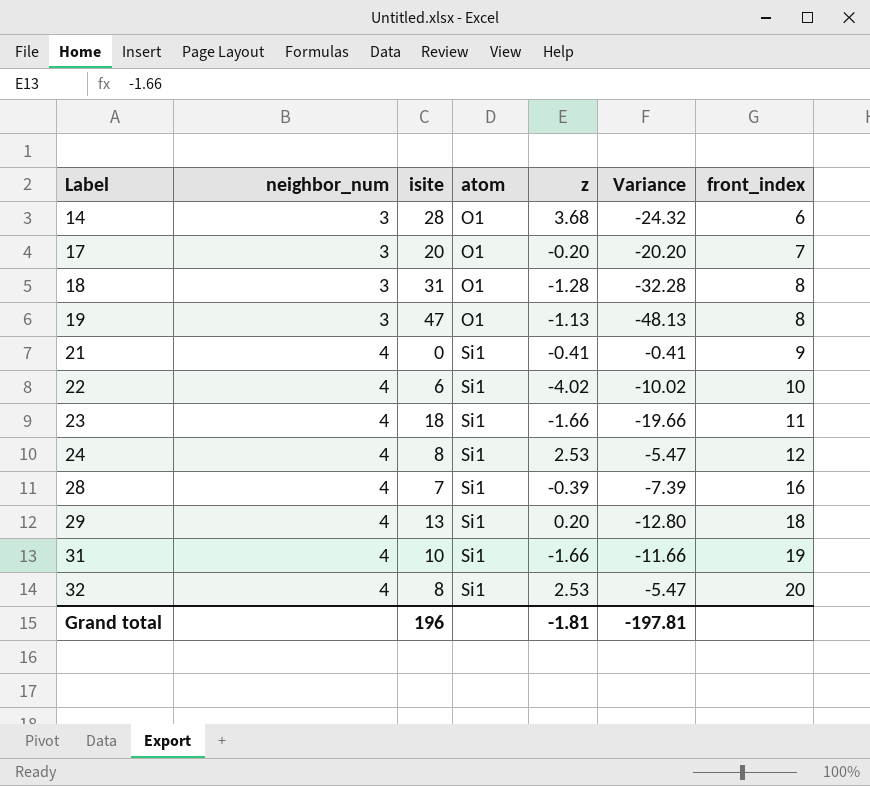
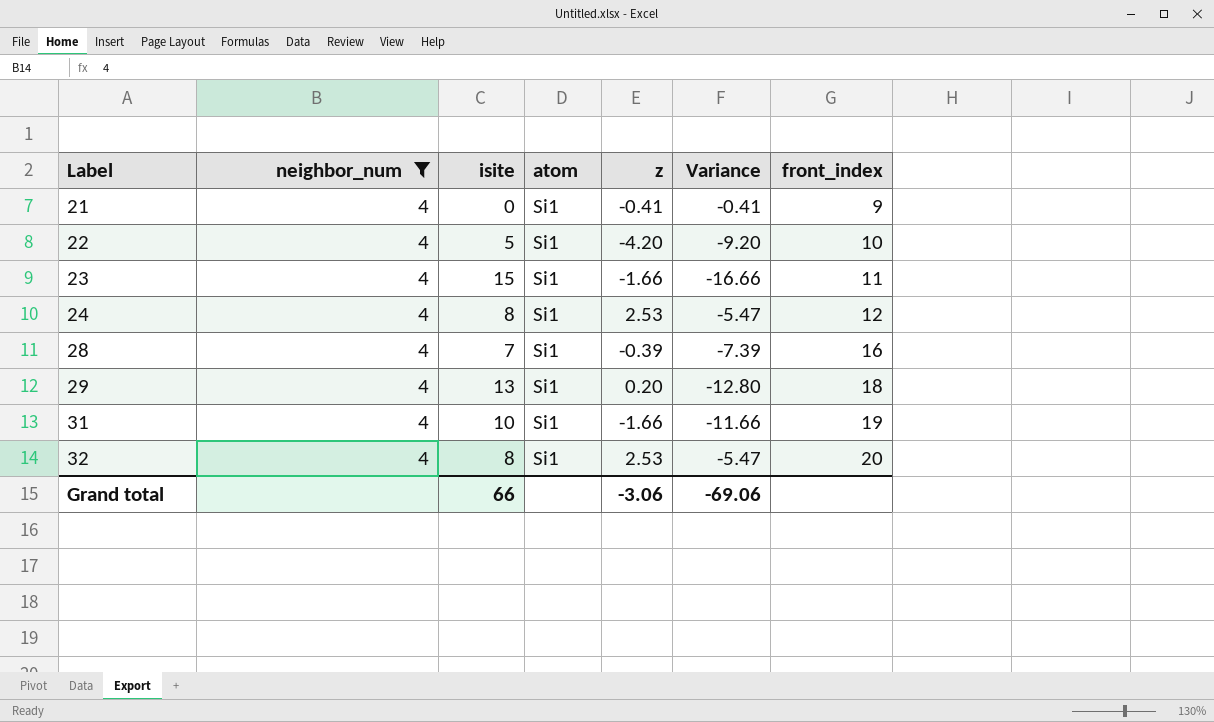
filter: none -> neighbor_num = 4
22 | isite: 6 -> 5
22 | z: -4.02 -> -4.20
22 | Variance: -10.02 -> -9.20
23 | isite: 18 -> 15
23 | Variance: -19.66 -> -16.66
Grand total | isite: 196 -> 66
Grand total | z: -1.81 -> -3.06
Grand total | Variance: -197.81 -> -69.06

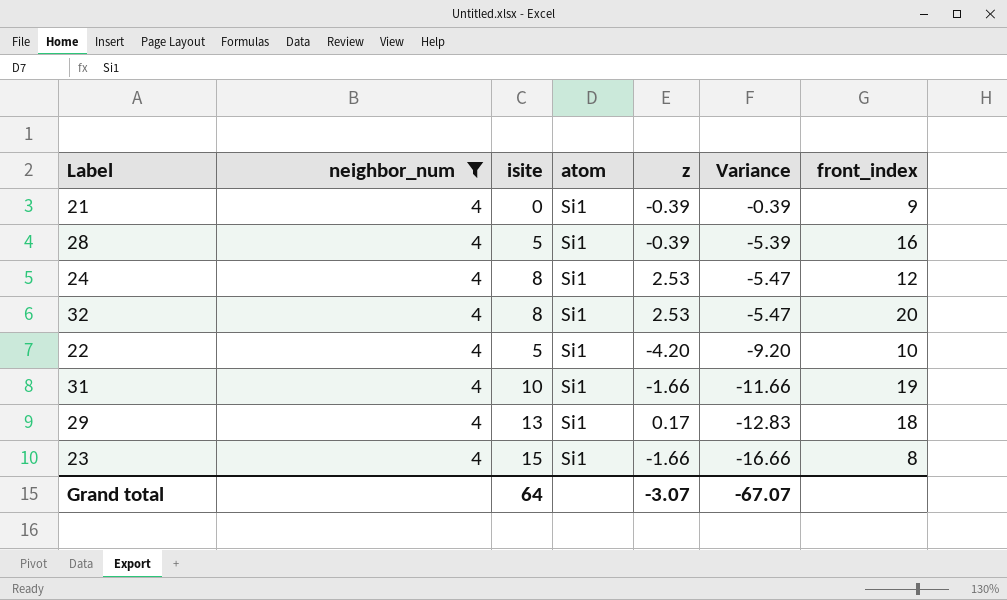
row order: Label ascending -> Variance descending
21 | z: -0.41 -> -0.39
21 | Variance: -0.41 -> -0.39
28 | isite: 7 -> 5
28 | Variance: -7.39 -> -5.39
29 | z: 0.20 -> 0.17
29 | Variance: -12.80 -> -12.83
23 | front_index: 11 -> 8
Grand total | isite: 66 -> 64
Grand total | z: -3.06 -> -3.07
Grand total | Variance: -69.06 -> -67.07

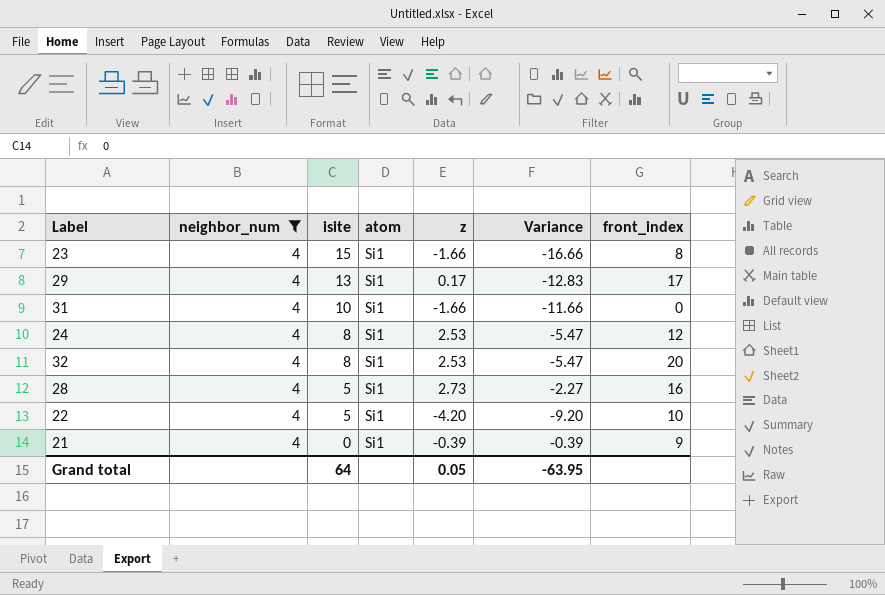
row order: Variance descending -> isite descending
29 | front_index: 18 -> 17
31 | front_index: 19 -> 0
28 | z: -0.39 -> 2.73
28 | Variance: -5.39 -> -2.27
Grand total | z: -3.07 -> 0.05
Grand total | Variance: -67.07 -> -63.95

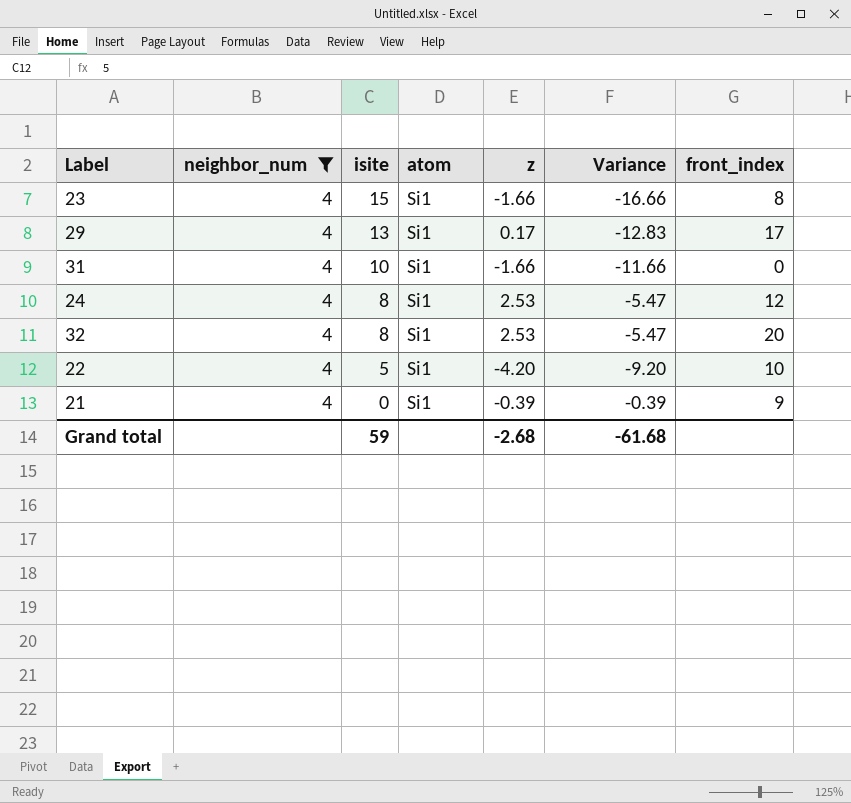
row 28: 4 | 5 | Si1 | 2.73 | -2.27 | 16 -> none
Grand total | isite: 64 -> 59
Grand total | z: 0.05 -> -2.68
Grand total | Variance: -63.95 -> -61.68

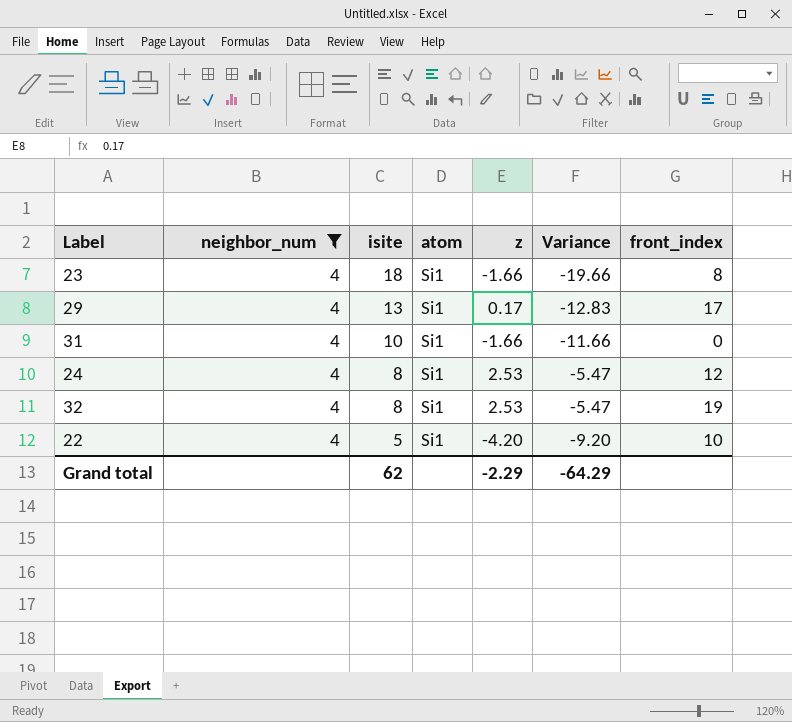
row 21: 4 | 0 | Si1 | -0.39 | -0.39 | 9 -> none
23 | isite: 15 -> 18
23 | Variance: -16.66 -> -19.66
32 | front_index: 20 -> 19
Grand total | isite: 59 -> 62
Grand total | z: -2.68 -> -2.29
Grand total | Variance: -61.68 -> -64.29

